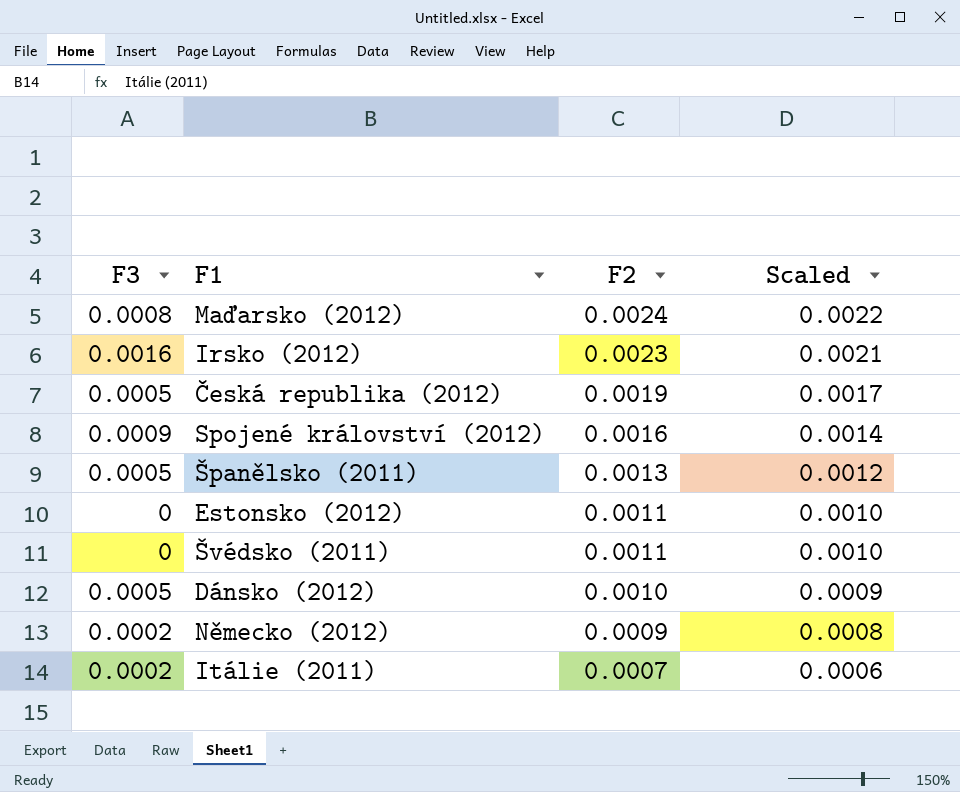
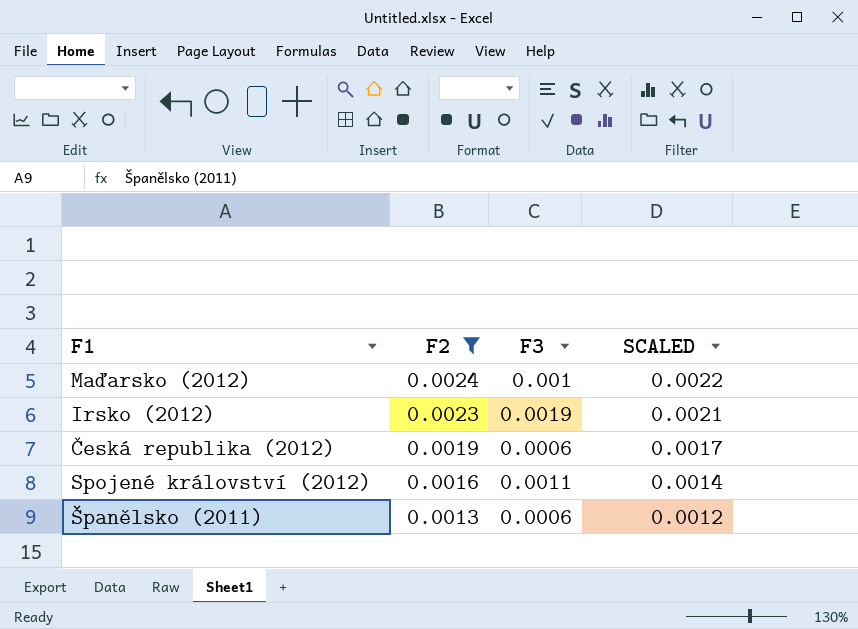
filter: none -> F2 >= 0.0013
column F3 | position: 1 -> 3
column name: Scaled -> SCALED
Maďarsko (2012) | F3: 0.0008 -> 0.001
Irsko (2012) | F3: 0.0016 -> 0.0019
Česká republika (2012) | F3: 0.0005 -> 0.0006
Spojené království (2012) | F3: 0.0009 -> 0.0011
Španělsko (2011) | F3: 0.0005 -> 0.0006

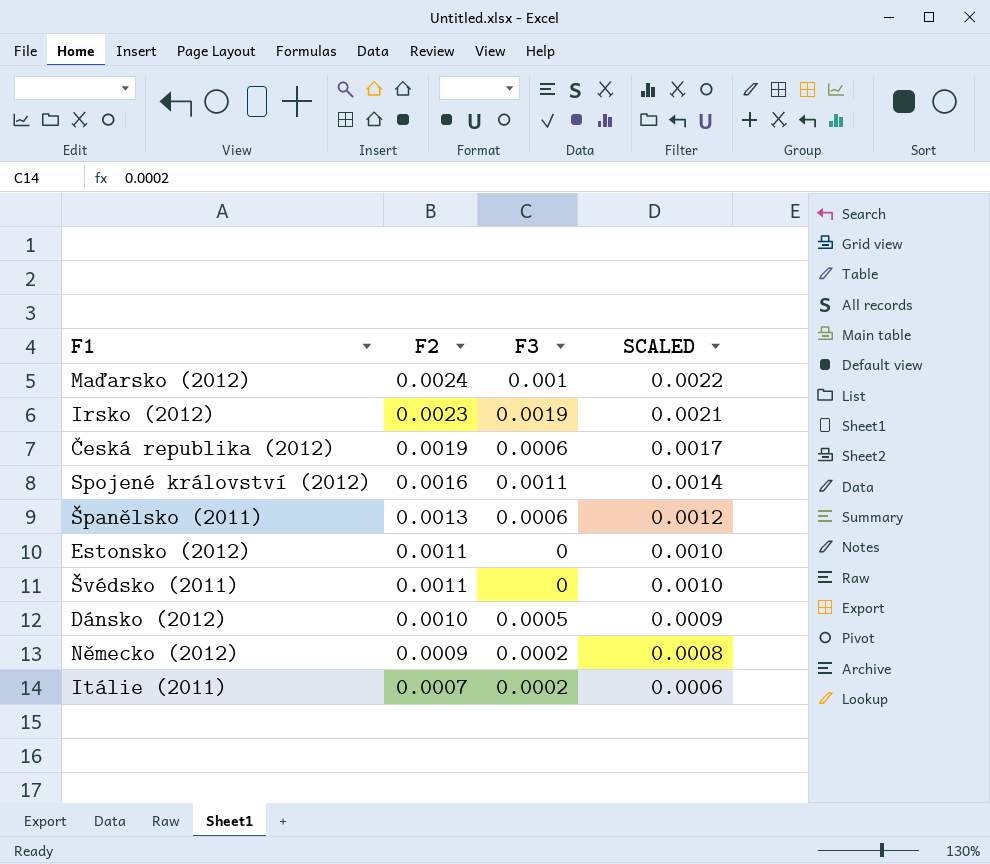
filter: F2 >= 0.0013 -> none

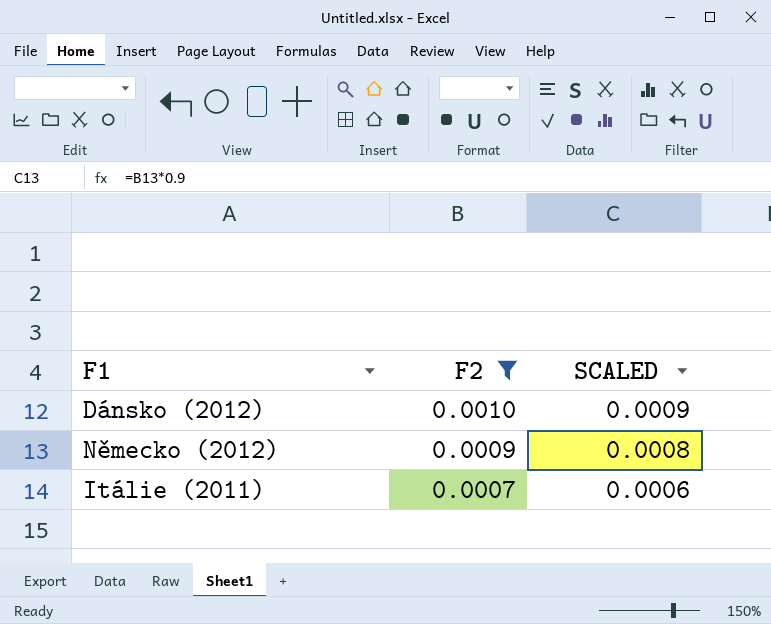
filter: none -> F2 <= 0.0010
column F3 | position: 3 -> none

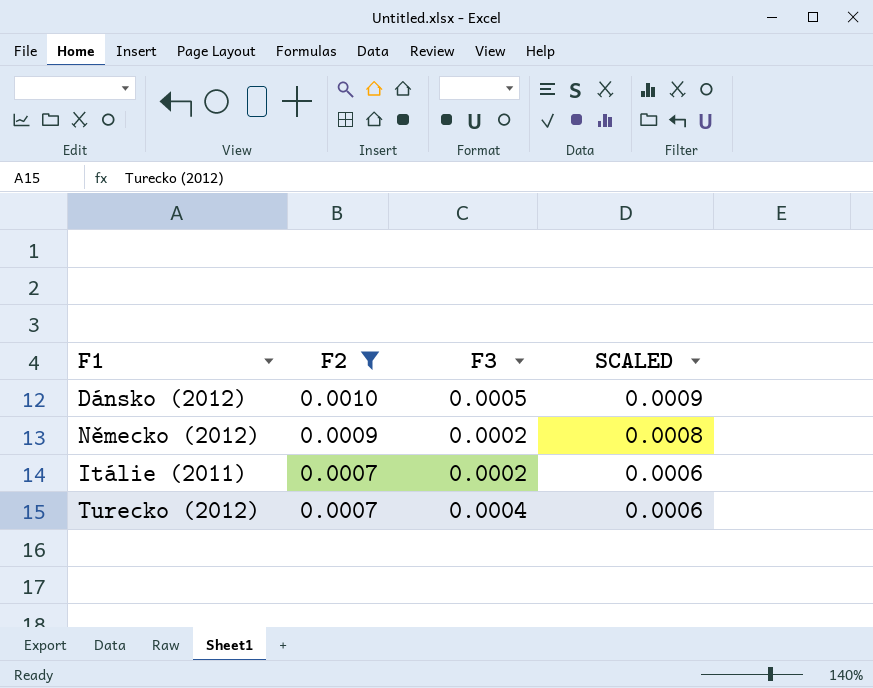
column F3 | position: none -> 3
row Turecko (2012): none -> 0.0007 | 0.0004 | 0.0006

